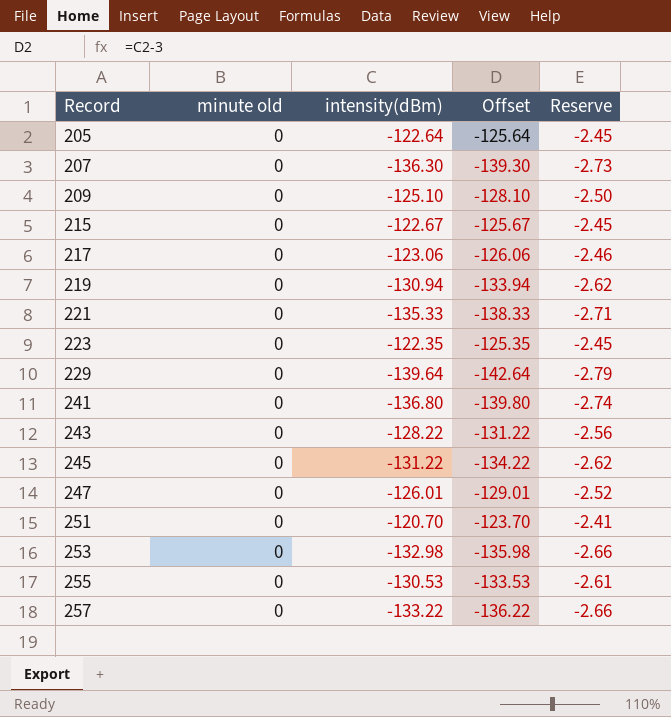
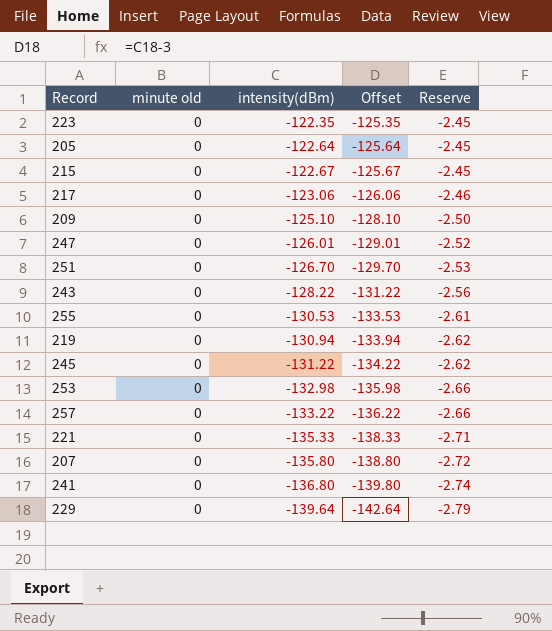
row order: Record ascending -> intensity(dBm) descending
251 | intensity(dBm): -120.70 -> -126.70
251 | Offset: -123.70 -> -129.70
251 | Reserve: -2.41 -> -2.53
207 | intensity(dBm): -136.30 -> -135.80
207 | Offset: -139.30 -> -138.80
207 | Reserve: -2.73 -> -2.72

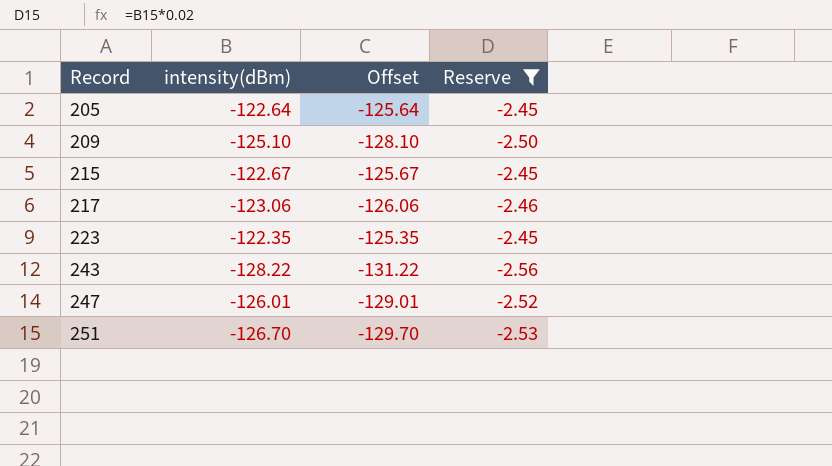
filter: none -> Reserve >= -2.56
row order: intensity(dBm) descending -> Record ascending
column minute old | position: 2 -> none

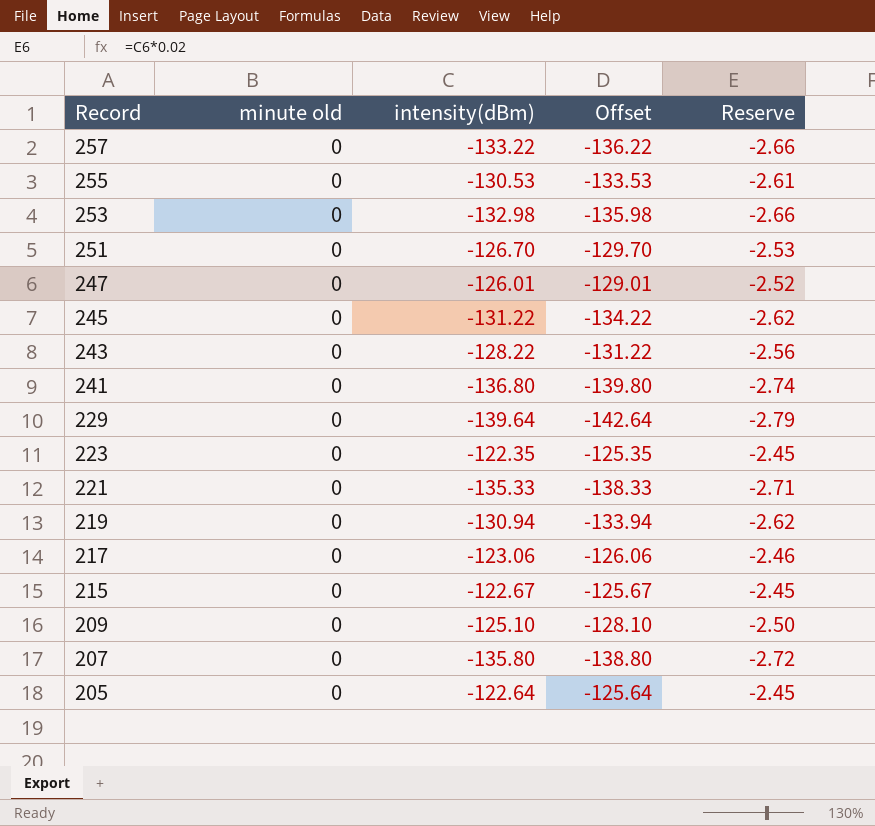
filter: Reserve >= -2.56 -> none
row order: Record ascending -> Record descending
column minute old | position: none -> 2

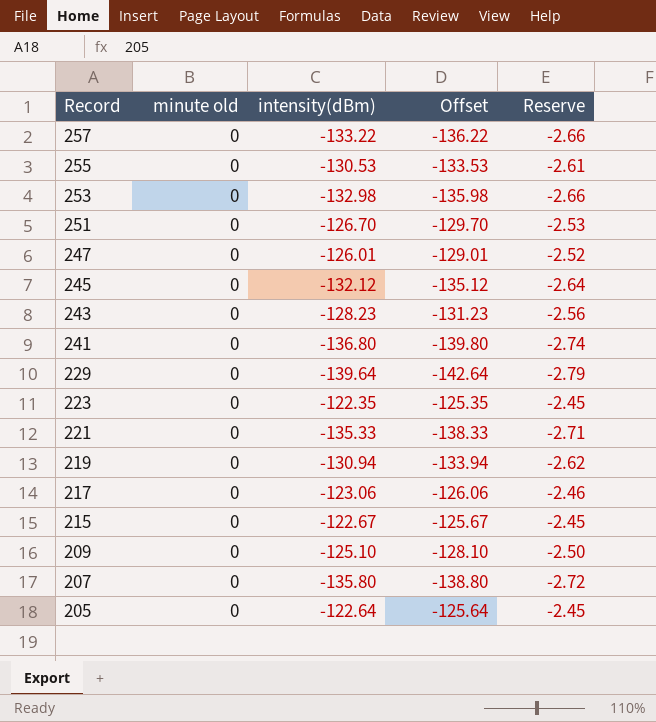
245 | intensity(dBm): -131.22 -> -132.12
245 | Offset: -134.22 -> -135.12
245 | Reserve: -2.62 -> -2.64
243 | intensity(dBm): -128.22 -> -128.23
243 | Offset: -131.22 -> -131.23

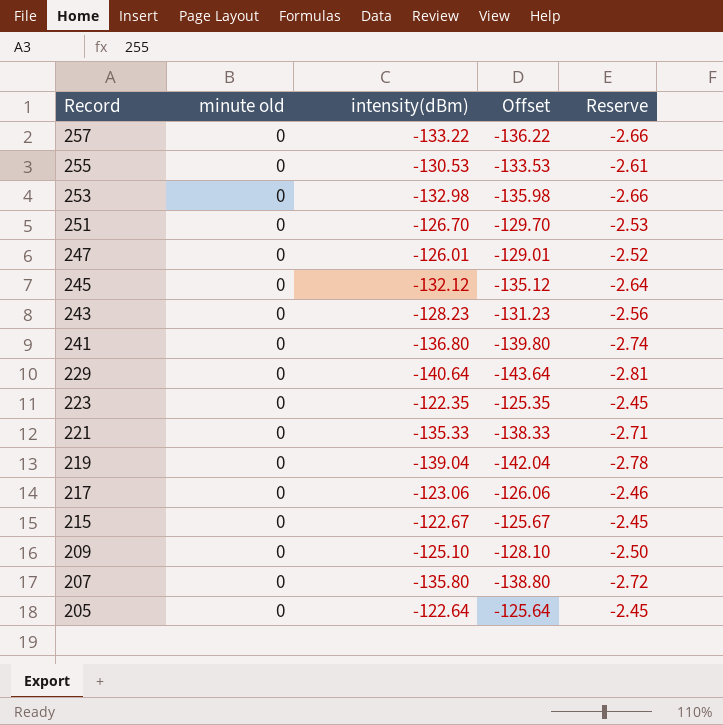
229 | intensity(dBm): -139.64 -> -140.64
229 | Offset: -142.64 -> -143.64
229 | Reserve: -2.79 -> -2.81
219 | intensity(dBm): -130.94 -> -139.04
219 | Offset: -133.94 -> -142.04
219 | Reserve: -2.62 -> -2.78

